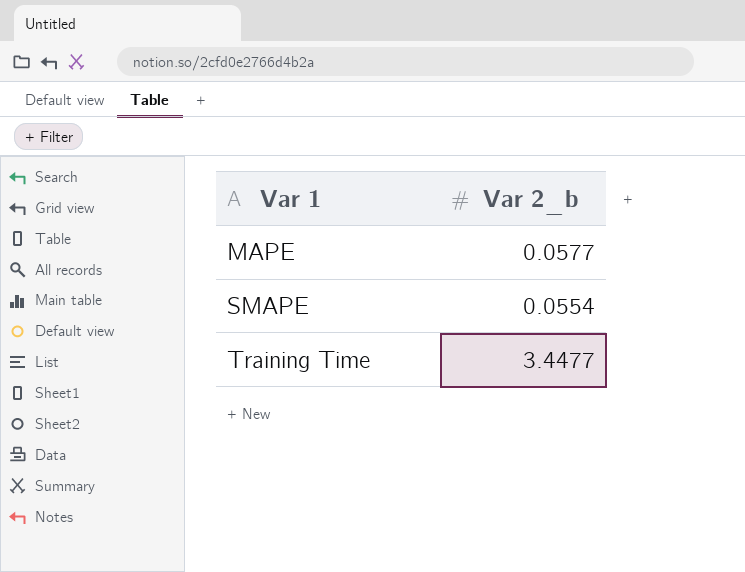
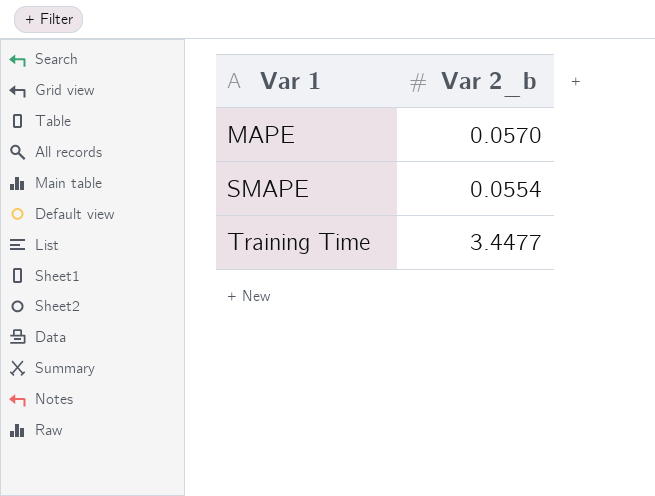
MAPE | Var 2_b: 0.0577 -> 0.0570

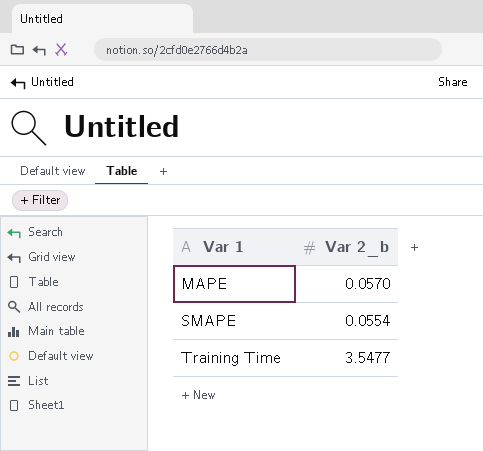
Training Time | Var 2_b: 3.4477 -> 3.5477

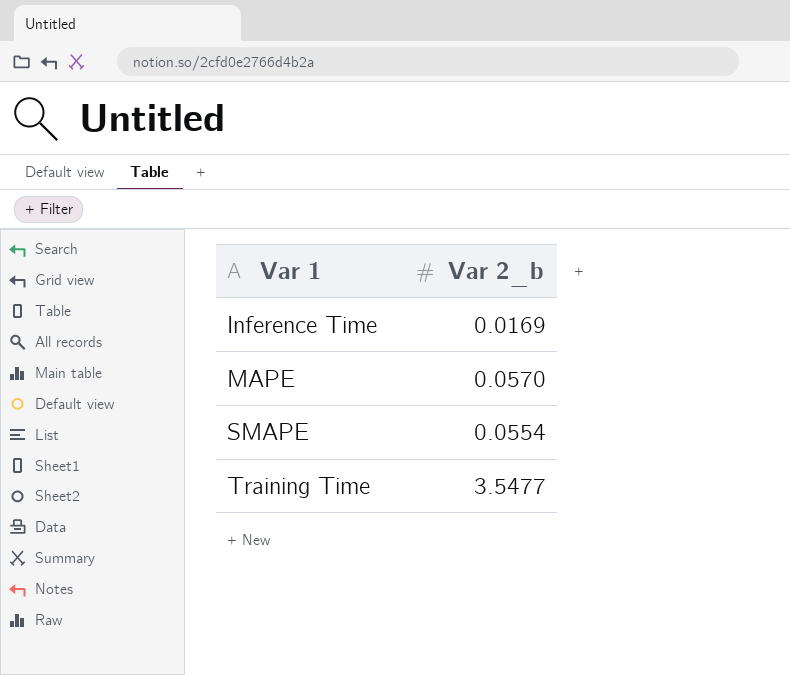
row Inference Time: none -> 0.0169

